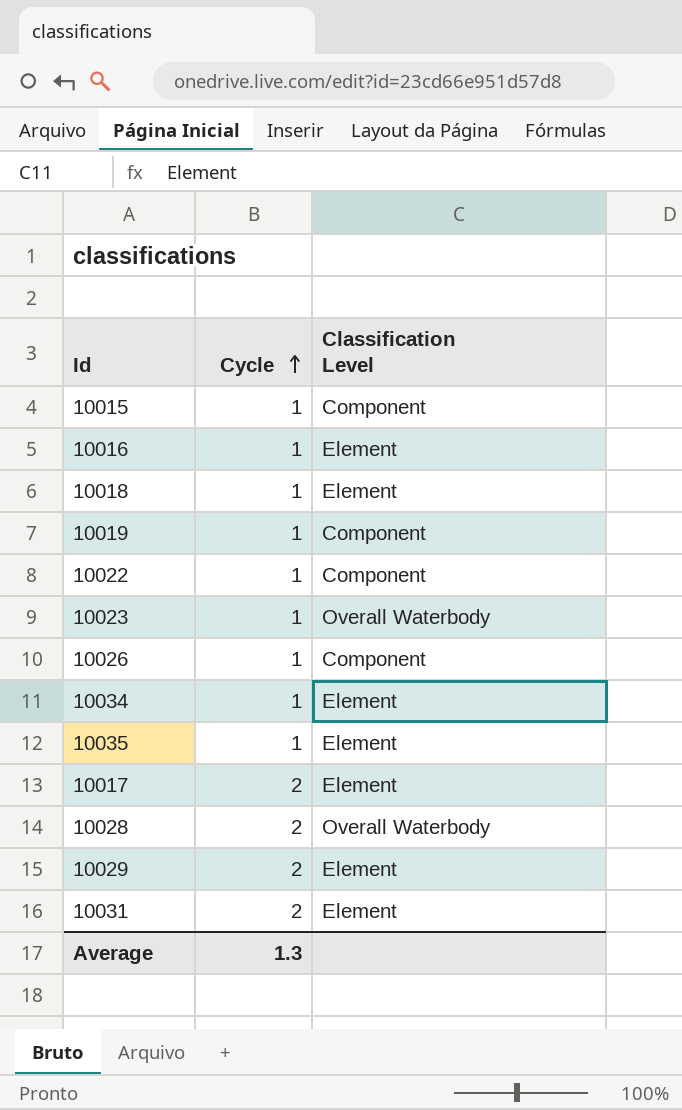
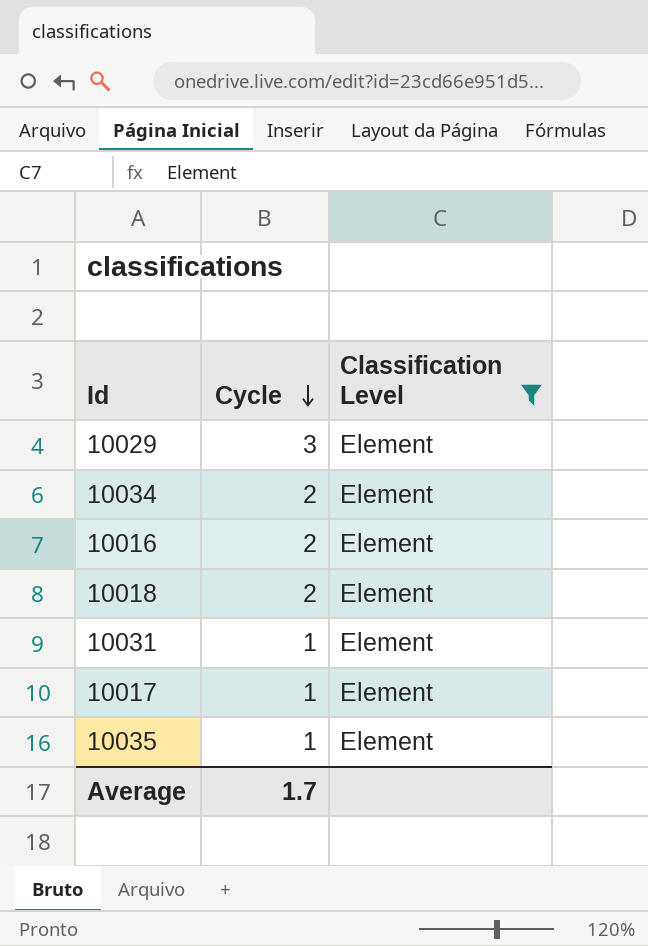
filter: none -> Classification Level = Element
row order: Cycle ascending -> Cycle descending
10029 | Cycle: 2 -> 3
10034 | Cycle: 1 -> 2
10016 | Cycle: 1 -> 2
10018 | Cycle: 1 -> 2
10031 | Cycle: 2 -> 1
10017 | Cycle: 2 -> 1
Average | Cycle: 1.3 -> 1.7

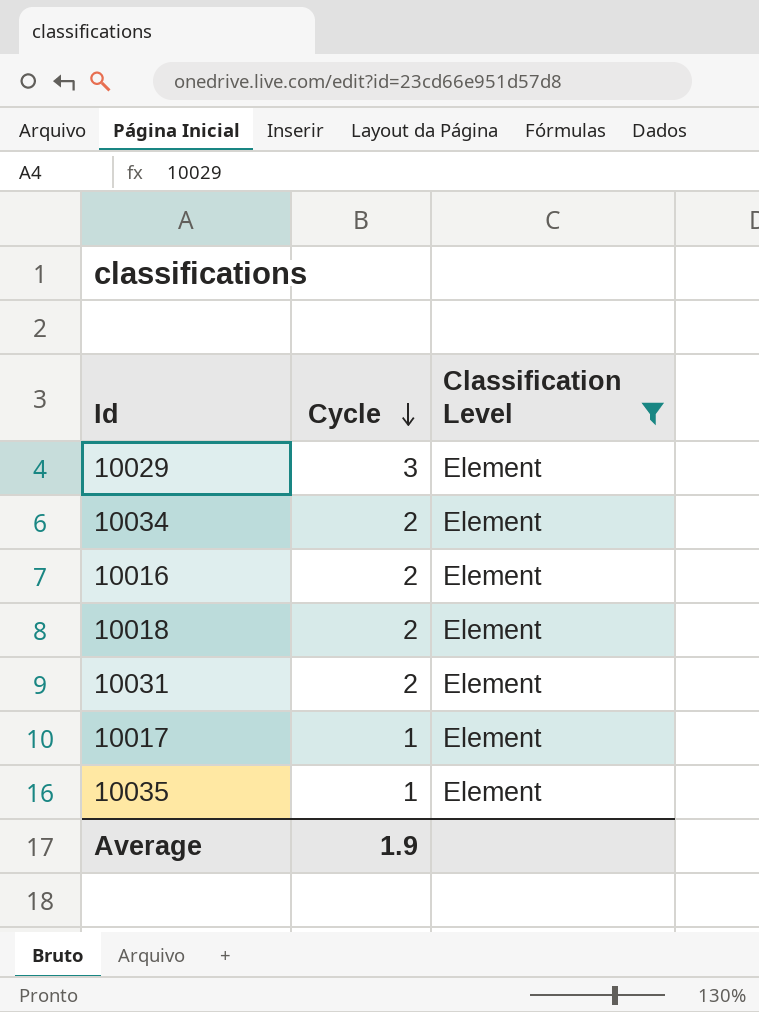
10031 | Cycle: 1 -> 2
Average | Cycle: 1.7 -> 1.9

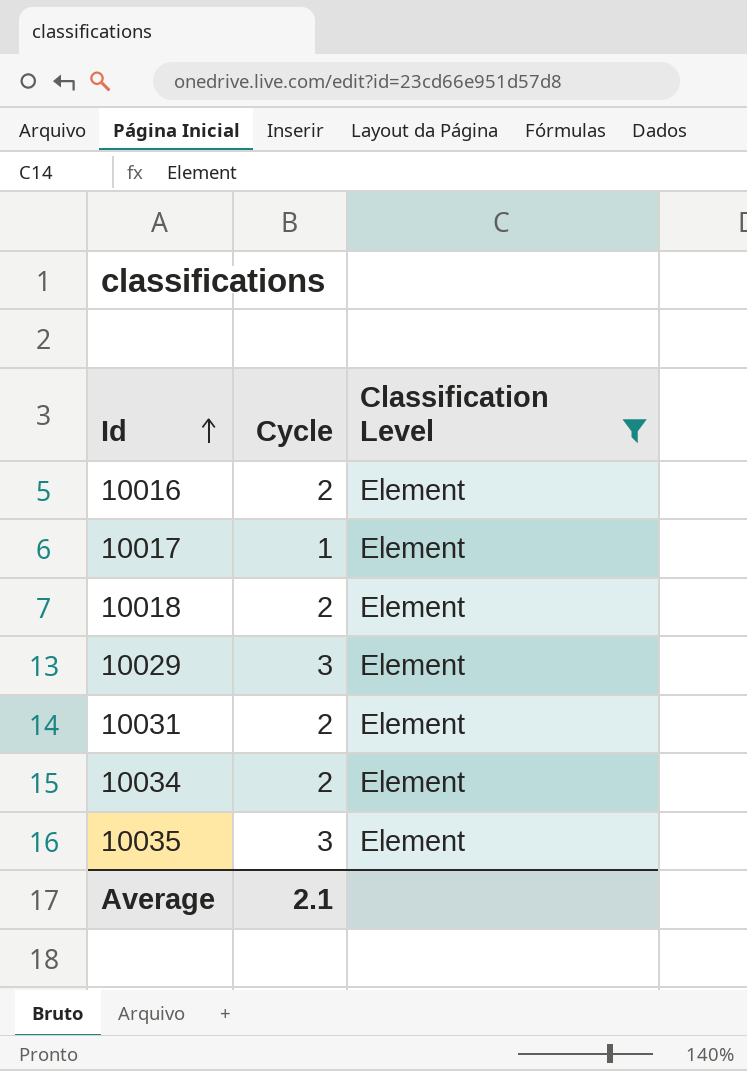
row order: Cycle descending -> Id ascending
10035 | Cycle: 1 -> 3
Average | Cycle: 1.9 -> 2.1

